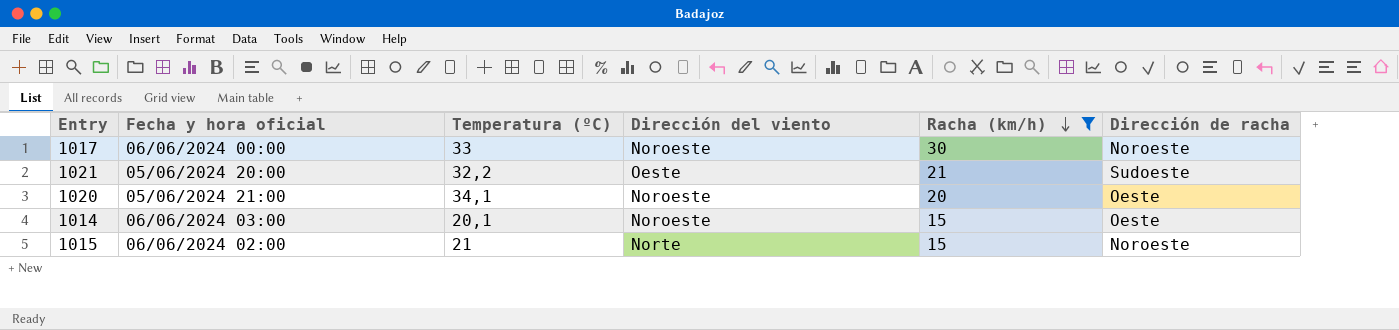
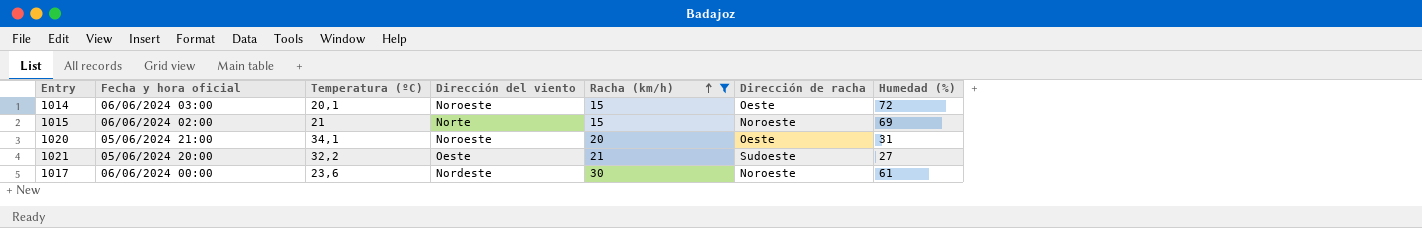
row order: Racha (km/h) descending -> Racha (km/h) ascending
column Humedad (%) | position: none -> 7
1017 | Temperatura (ºC): 33 -> 23,6
1017 | Dirección del viento: Noroeste -> Nordeste

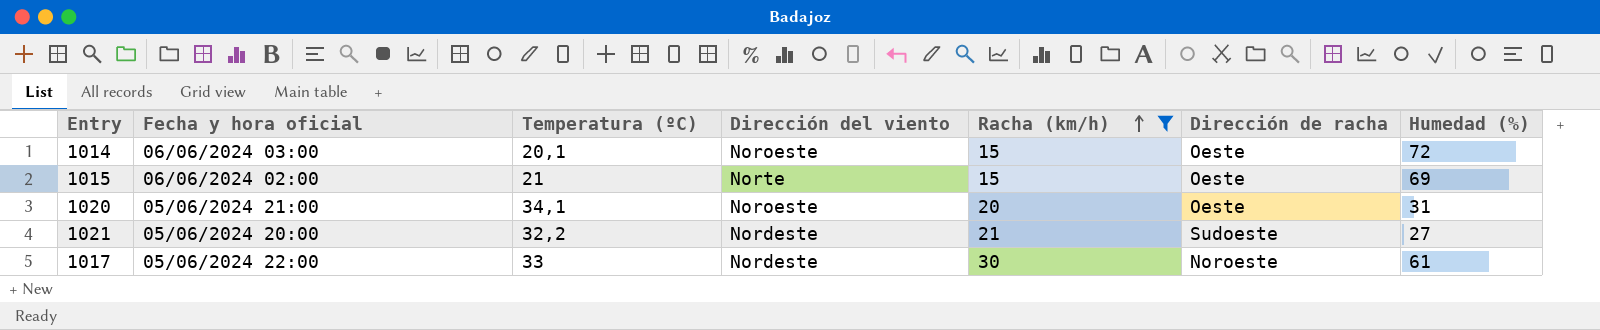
1015 | Dirección de racha: Noroeste -> Oeste
1021 | Dirección del viento: Oeste -> Nordeste
1017 | Fecha y hora oficial: 06/06/2024 00:00 -> 05/06/2024 22:00
1017 | Temperatura (ºC): 23,6 -> 33

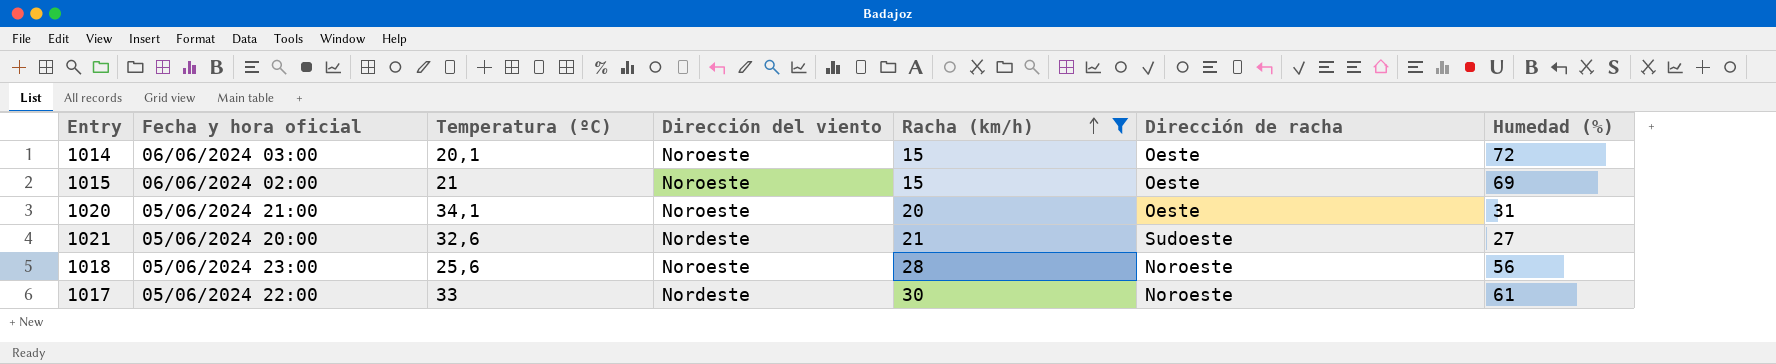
1015 | Dirección del viento: Norte -> Noroeste
1021 | Temperatura (ºC): 32,2 -> 32,6
row 1018: none -> 05/06/2024 23:00 | 25,6 | Noroeste | 28 | Noroeste | 56

